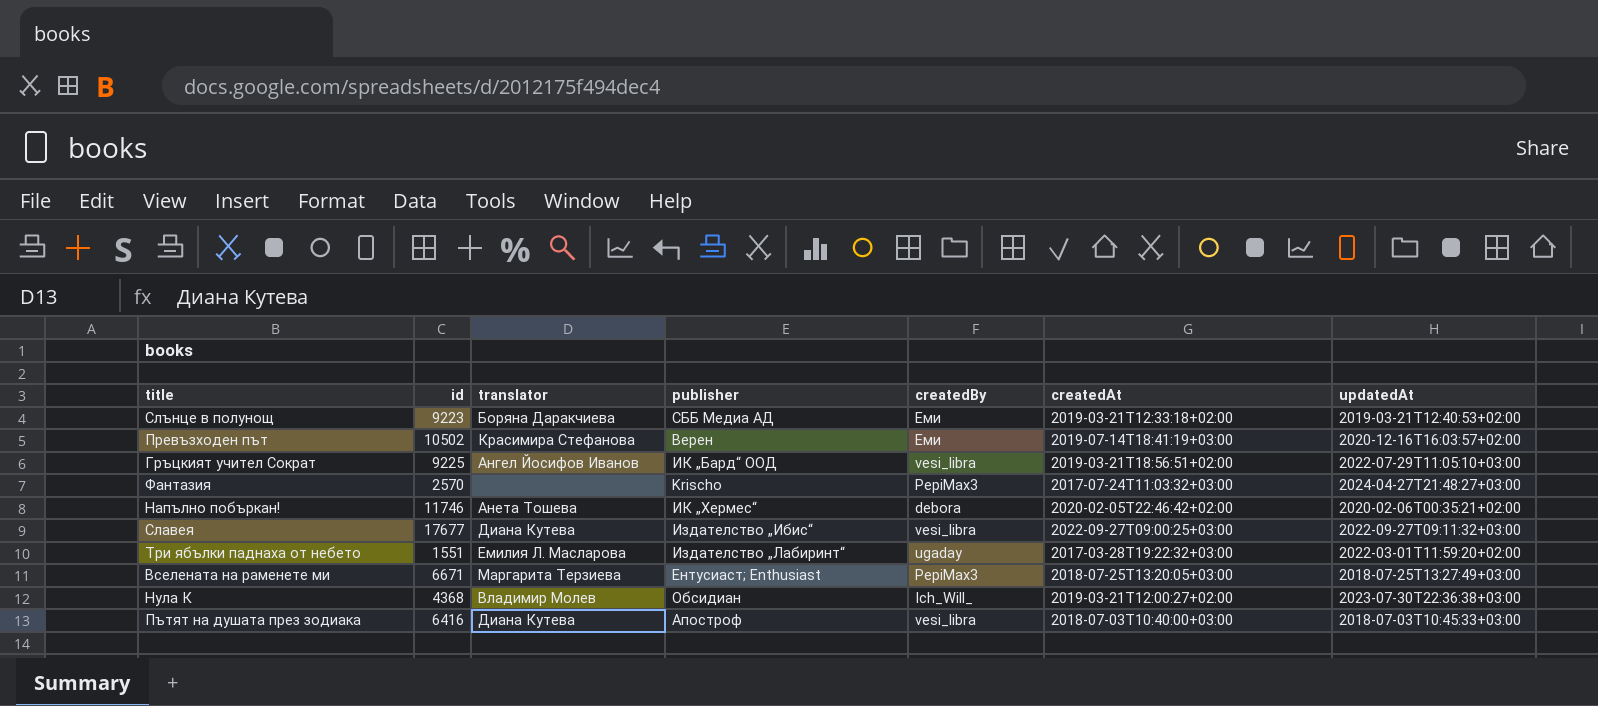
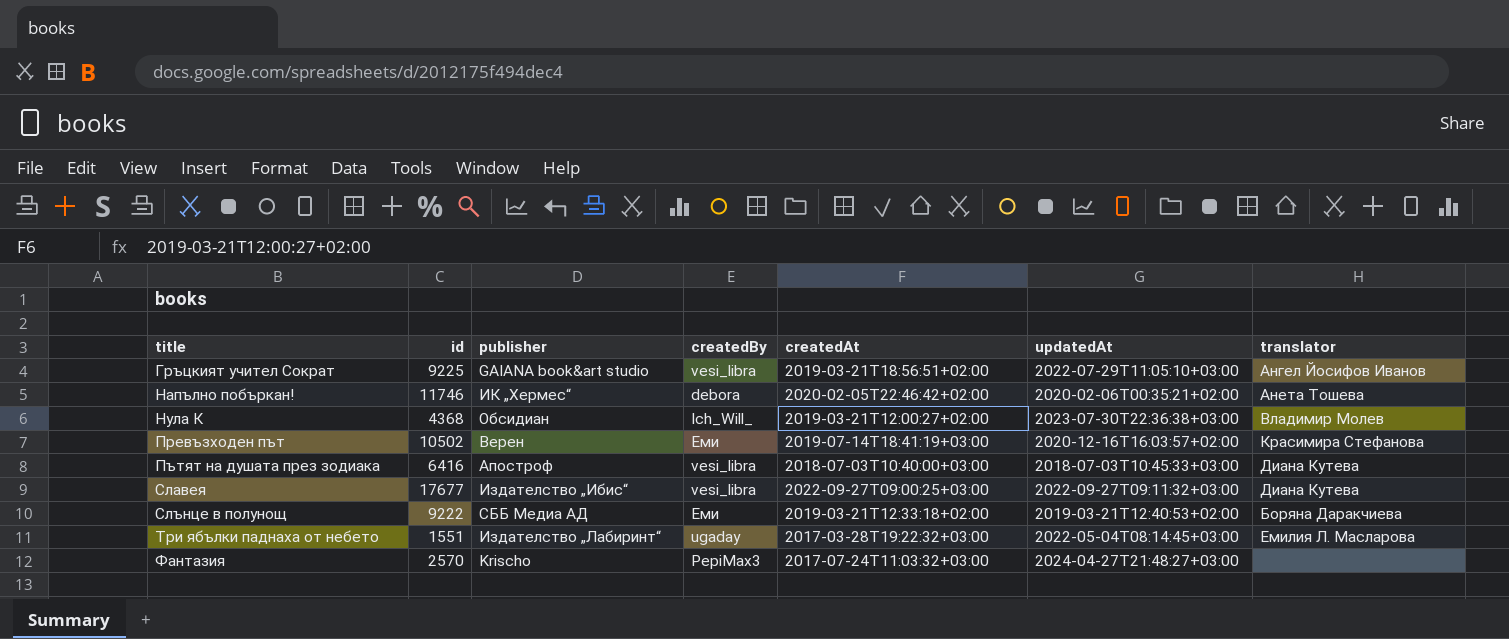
row order: none -> title ascending
column translator | position: 3 -> 7
row Вселената на раменете ми: 6671 | Маргарита Терзиева | Ентусиаст; Enthusiast | PepiMax3 | 2018-07-25T13:20:05+03:00 | 2018-07-25T13:27:49+03:00 -> none
Гръцкият учител Сократ | publisher: ИК „Бард“ ООД -> GAIANA book&art studio
Слънце в полунощ | id: 9223 -> 9222
Три ябълки паднаха от небето | updatedAt: 2022-03-01T11:59:20+02:00 -> 2022-05-04T08:14:45+03:00

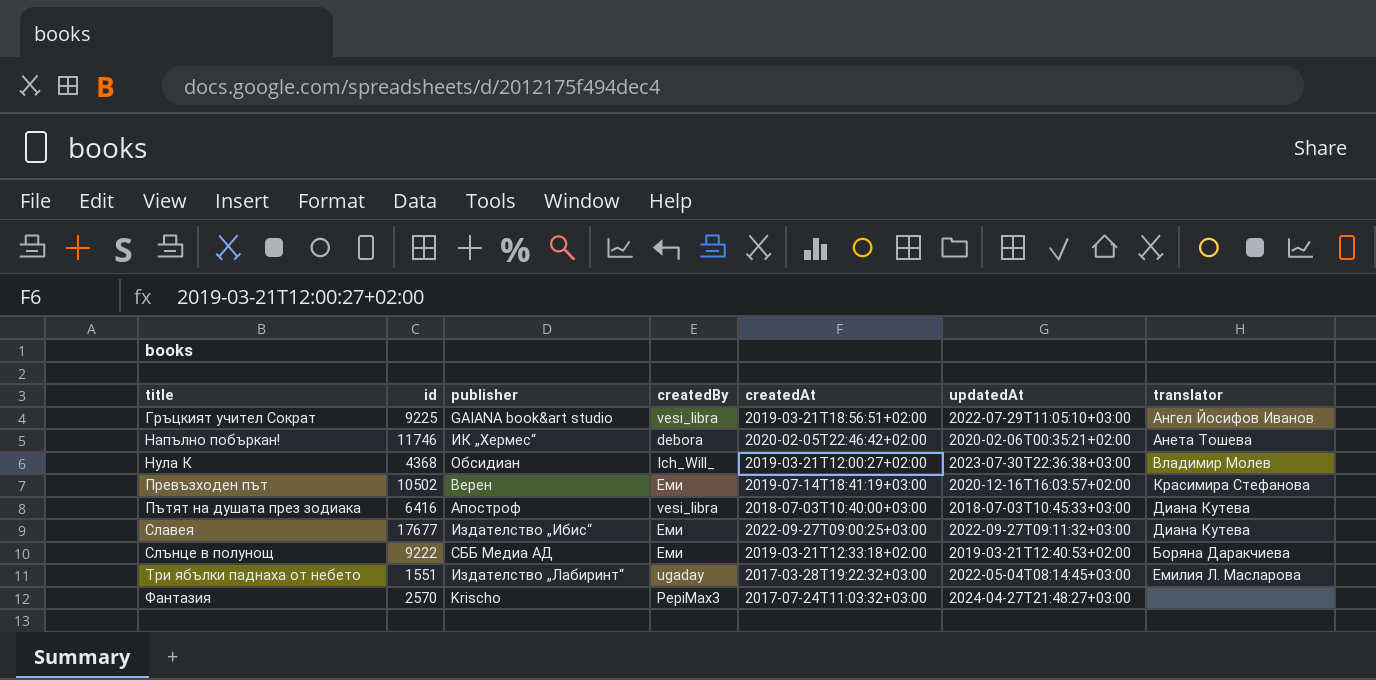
Славея | createdBy: vesi_libra -> Еми

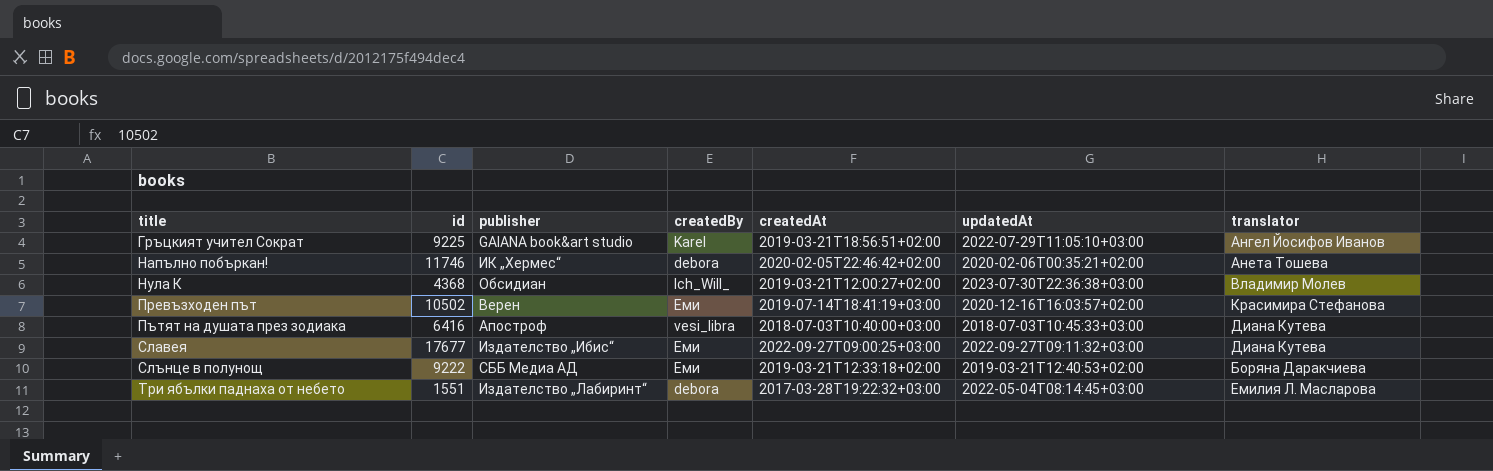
row Фантазия: 2570 | Krischo | PepiMax3 | 2017-07-24T11:03:32+03:00 | 2024-04-27T21:48:27+03:00 | none -> none
Гръцкият учител Сократ | createdBy: vesi_libra -> Karel
Три ябълки паднаха от небето | createdBy: ugaday -> debora

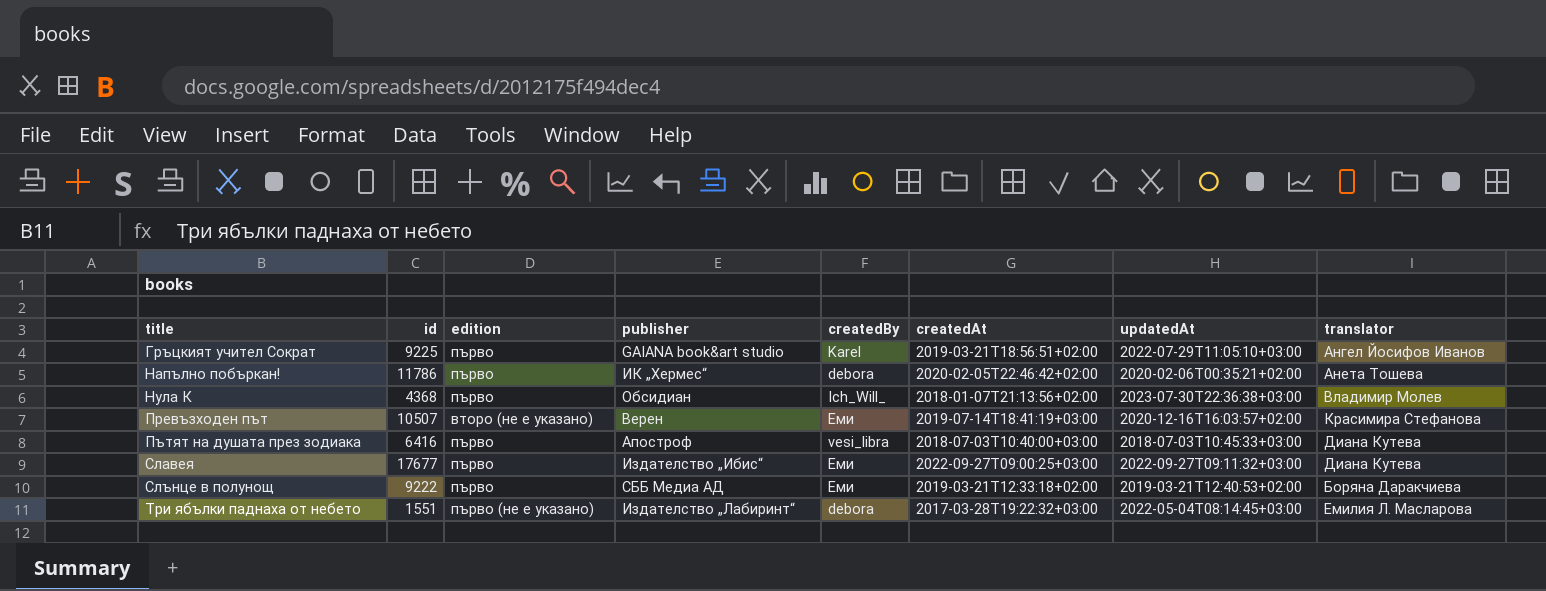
column edition | position: none -> 3
Напълно побъркан! | id: 11746 -> 11786
Нула К | createdAt: 2019-03-21T12:00:27+02:00 -> 2018-01-07T21:13:56+02:00
Превъзходен път | id: 10502 -> 10507

